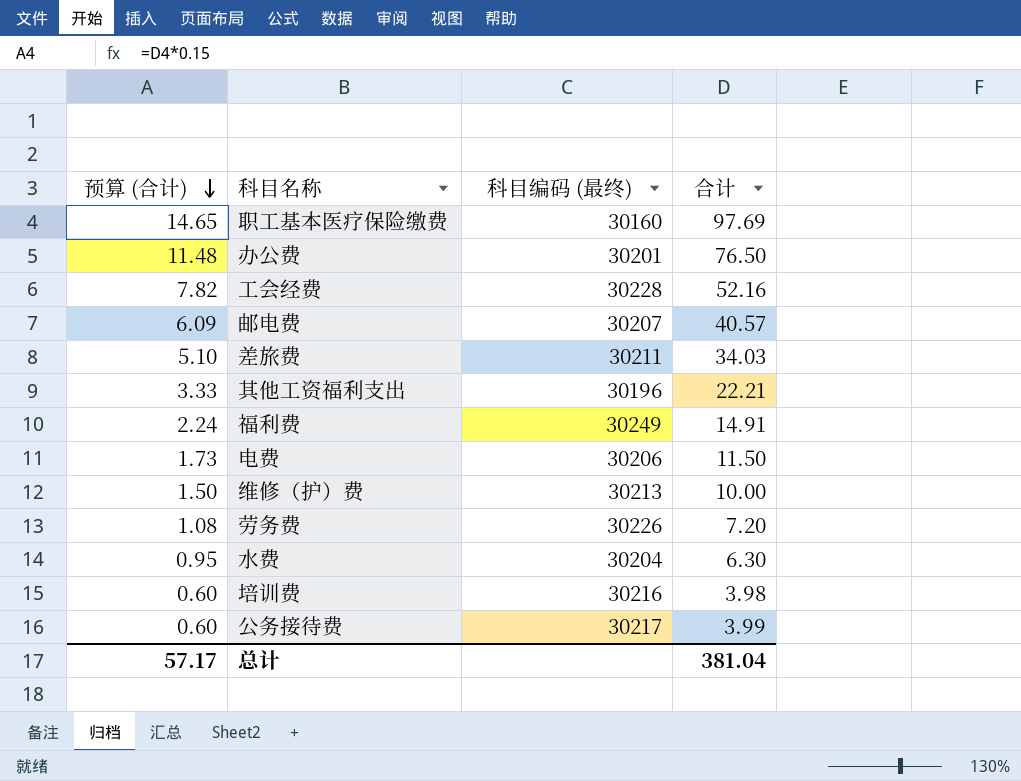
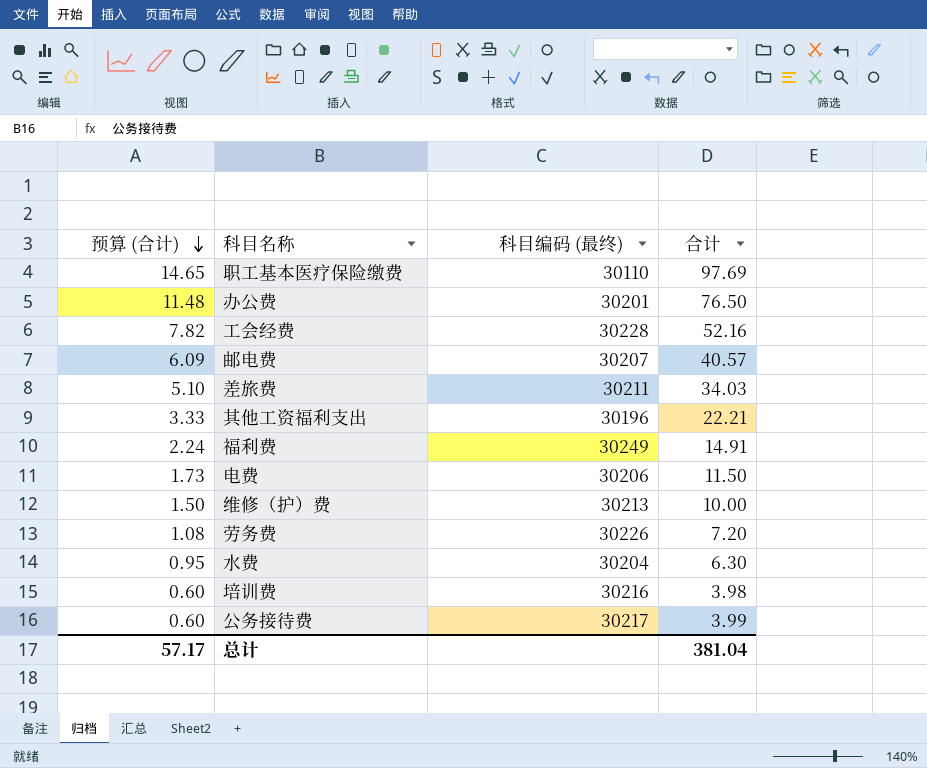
职工基本医疗保险缴费 | 科目编码 (最终): 30160 -> 30110

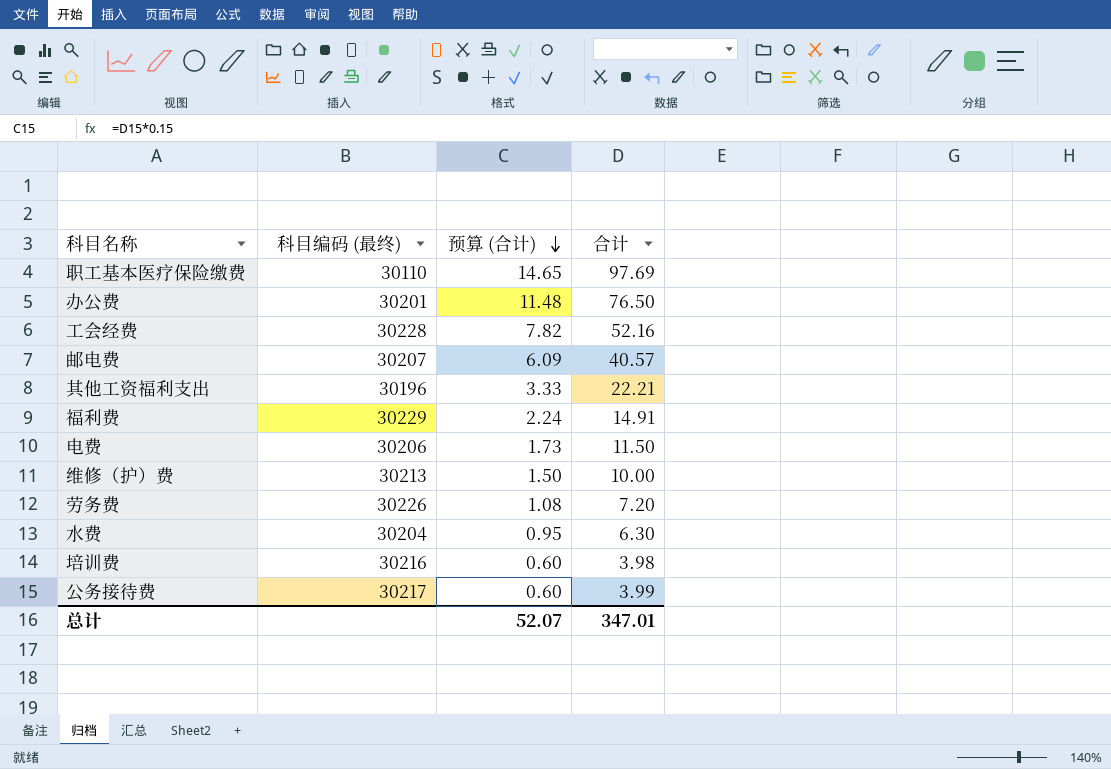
column 预算 (合计) | position: 1 -> 3
row 差旅费: 5.10 | 30211 | 34.03 -> none
福利费 | 科目编码 (最终): 30249 -> 30229
总计 | 预算 (合计): 57.17 -> 52.07
总计 | 合计: 381.04 -> 347.01

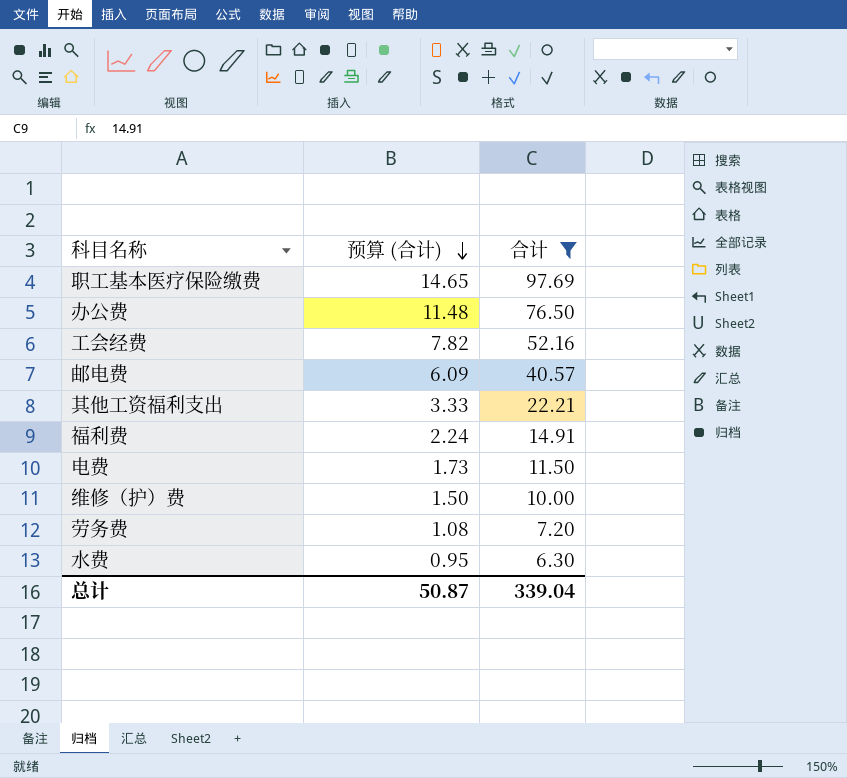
filter: none -> 合计 >= 6.30
column 科目编码 (最终) | position: 2 -> none
总计 | 预算 (合计): 52.07 -> 50.87
总计 | 合计: 347.01 -> 339.04

